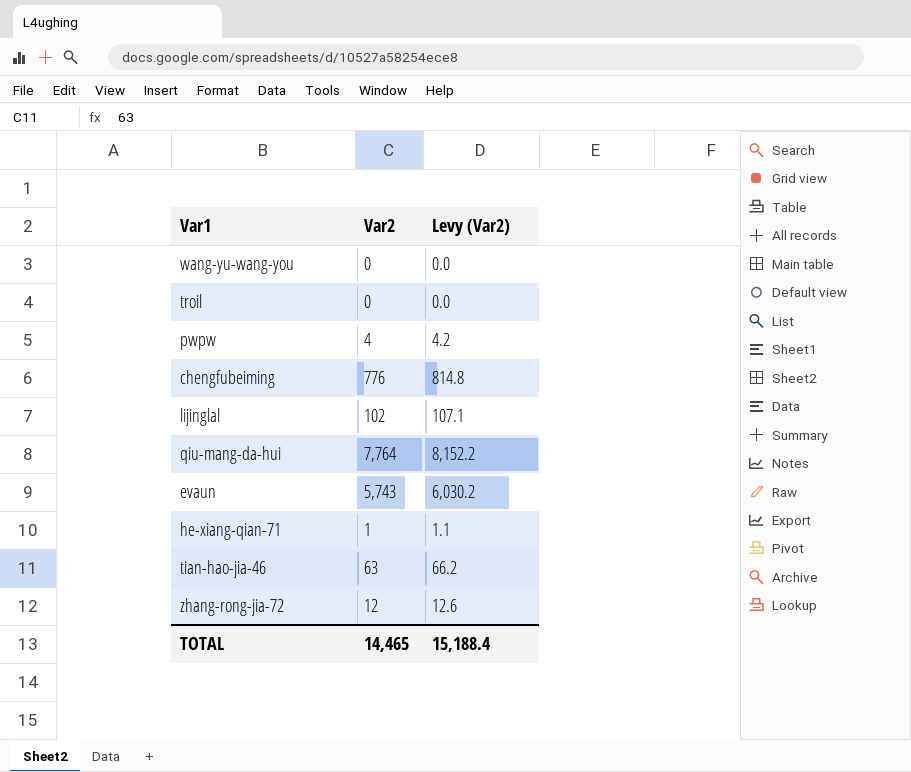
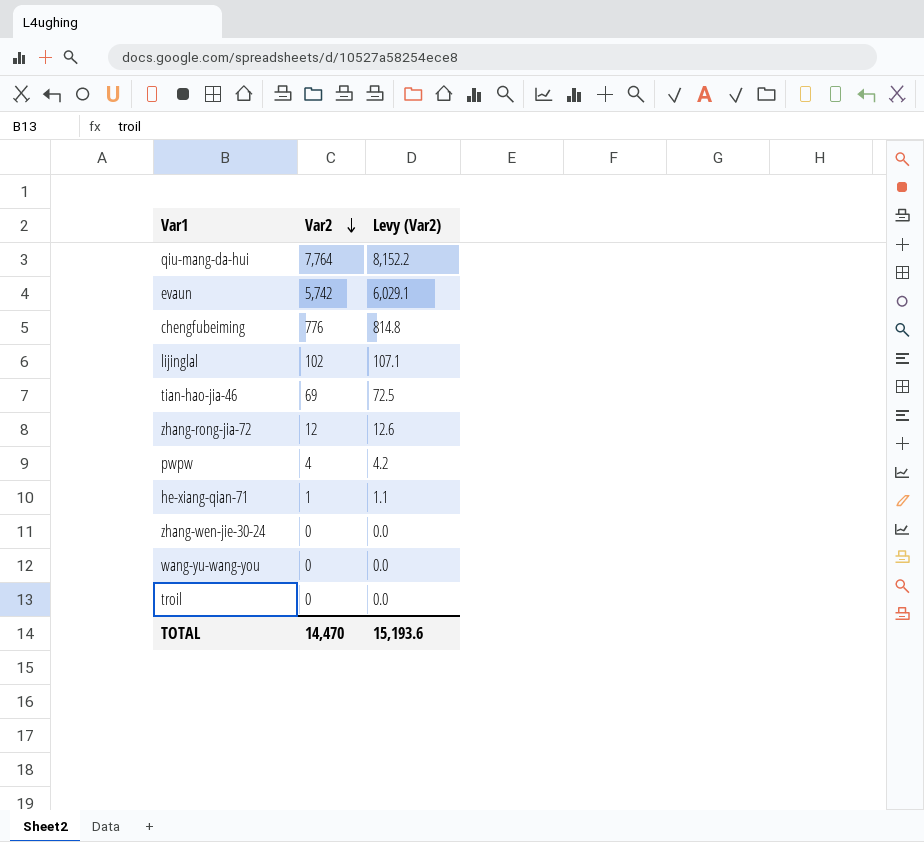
row order: none -> Var2 descending
evaun | Var2: 5,743 -> 5,742
evaun | Levy (Var2): 6,030.2 -> 6,029.1
tian-hao-jia-46 | Var2: 63 -> 69
tian-hao-jia-46 | Levy (Var2): 66.2 -> 72.5
row zhang-wen-jie-30-24: none -> 0 | 0.0
TOTAL | Var2: 14,465 -> 14,470
TOTAL | Levy (Var2): 15,188.4 -> 15,193.6

